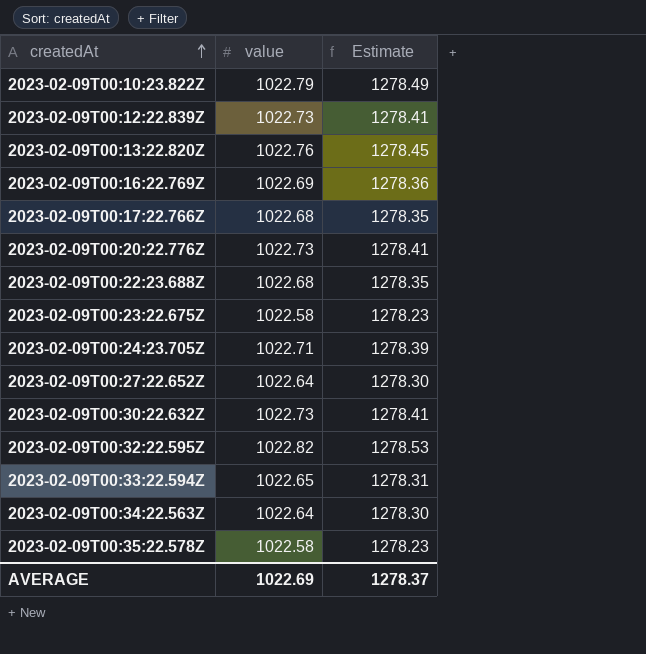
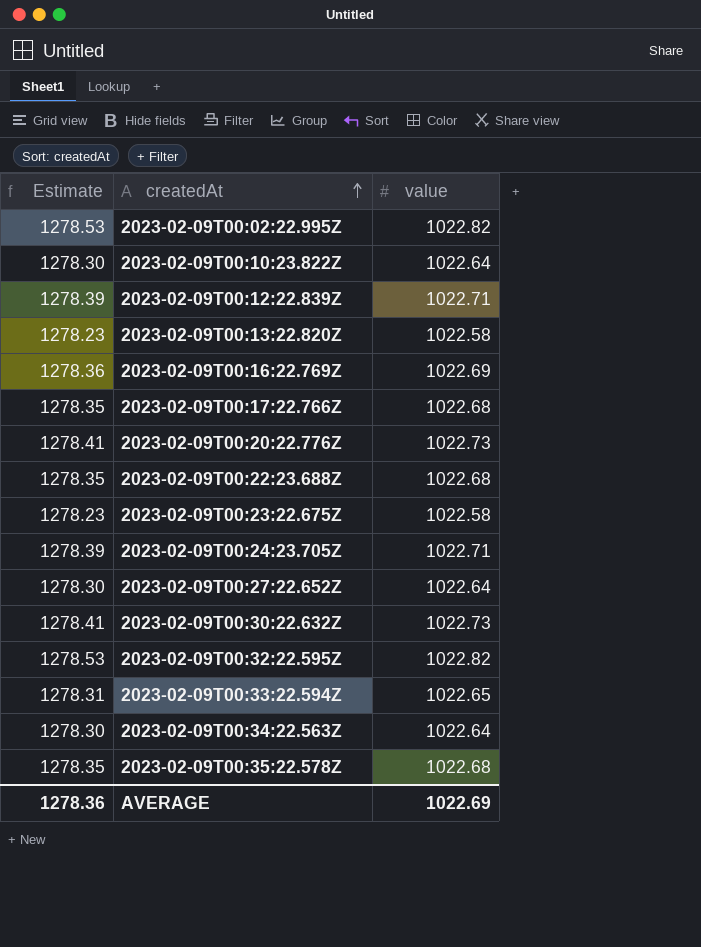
column Estimate | position: 3 -> 1
row 2023-02-09T00:02:22.995Z: none -> 1278.53 | 1022.82
2023-02-09T00:10:23.822Z | Estimate: 1278.49 -> 1278.30
2023-02-09T00:10:23.822Z | value: 1022.79 -> 1022.64
2023-02-09T00:12:22.839Z | Estimate: 1278.41 -> 1278.39
2023-02-09T00:12:22.839Z | value: 1022.73 -> 1022.71
2023-02-09T00:13:22.820Z | Estimate: 1278.45 -> 1278.23
2023-02-09T00:13:22.820Z | value: 1022.76 -> 1022.58
2023-02-09T00:35:22.578Z | Estimate: 1278.23 -> 1278.35
2023-02-09T00:35:22.578Z | value: 1022.58 -> 1022.68
AVERAGE | Estimate: 1278.37 -> 1278.36

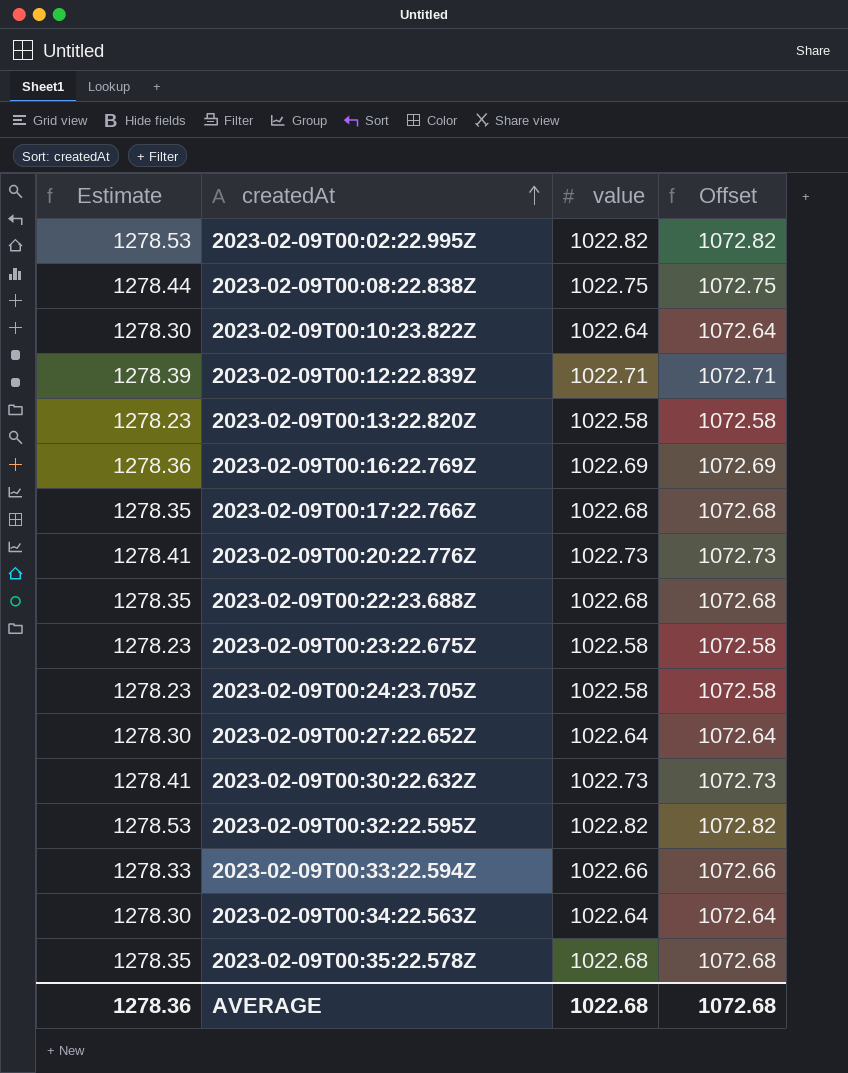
column Offset | formula: none -> [value] + 50
row 2023-02-09T00:08:22.838Z: none -> 1278.44 | 1022.75 | 1072.75
2023-02-09T00:24:23.705Z | Estimate: 1278.39 -> 1278.23
2023-02-09T00:24:23.705Z | value: 1022.71 -> 1022.58
2023-02-09T00:33:22.594Z | Estimate: 1278.31 -> 1278.33
2023-02-09T00:33:22.594Z | value: 1022.65 -> 1022.66
AVERAGE | value: 1022.69 -> 1022.68

